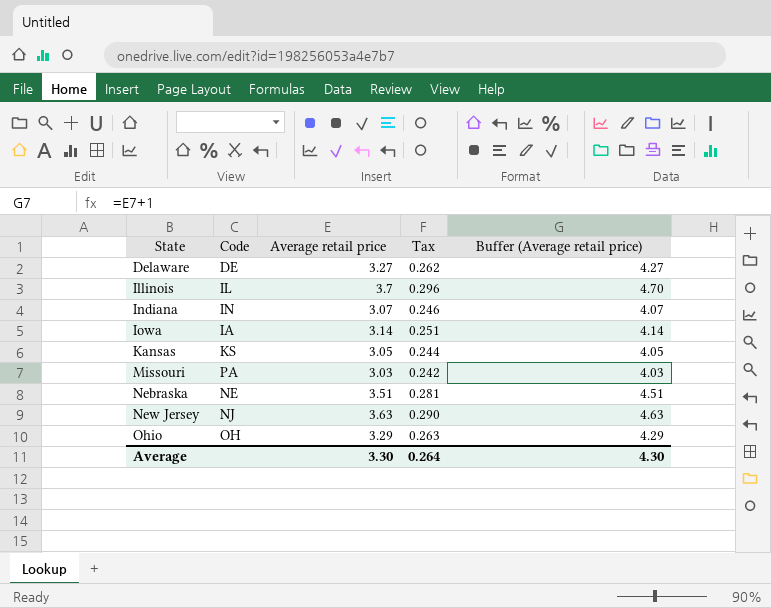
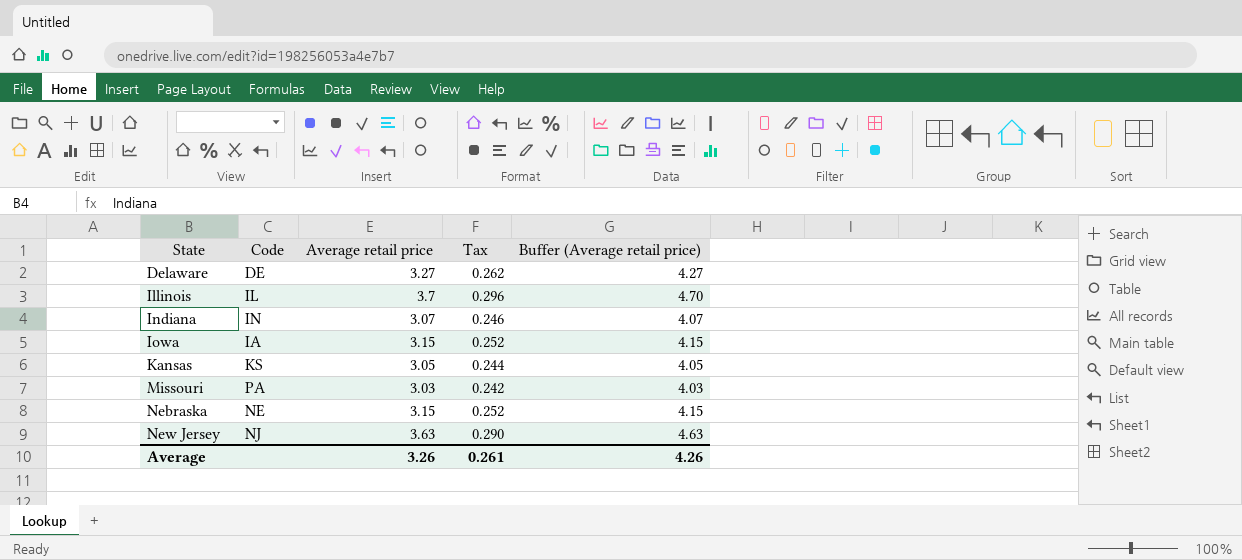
row Ohio: OH | 3.29 | 0.263 | 4.29 -> none
Iowa | Average retail price: 3.14 -> 3.15
Iowa | Tax: 0.251 -> 0.252
Iowa | Buffer (Average retail price): 4.14 -> 4.15
Nebraska | Average retail price: 3.51 -> 3.15
Nebraska | Tax: 0.281 -> 0.252
Nebraska | Buffer (Average retail price): 4.51 -> 4.15
Average | Average retail price: 3.30 -> 3.26
Average | Tax: 0.264 -> 0.261
Average | Buffer (Average retail price): 4.30 -> 4.26

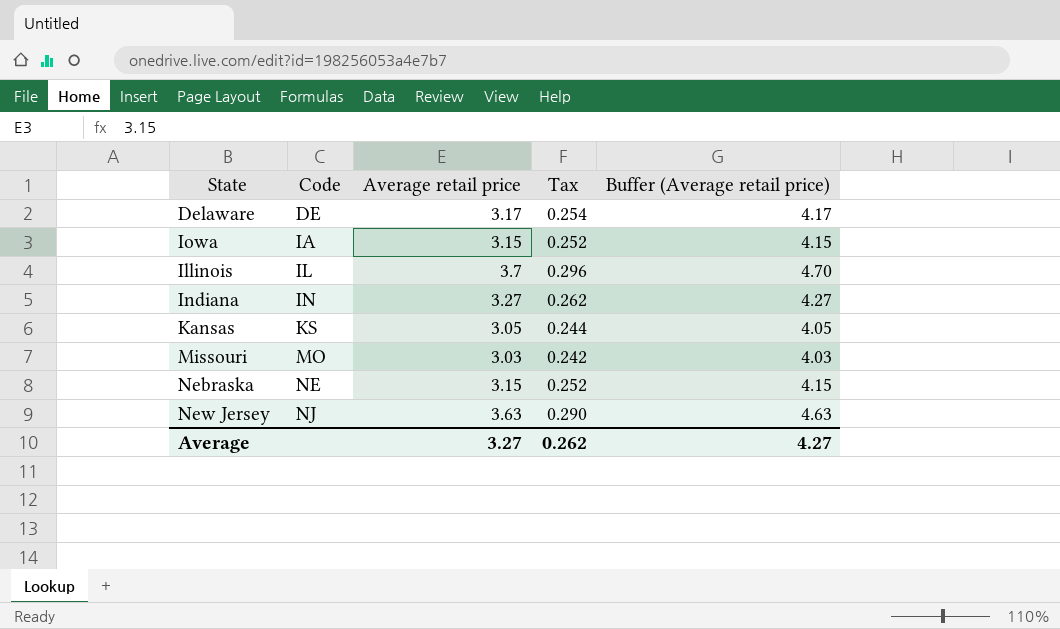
row order: State ascending -> Code ascending
Delaware | Average retail price: 3.27 -> 3.17
Delaware | Tax: 0.262 -> 0.254
Delaware | Buffer (Average retail price): 4.27 -> 4.17
Indiana | Average retail price: 3.07 -> 3.27
Indiana | Tax: 0.246 -> 0.262
Indiana | Buffer (Average retail price): 4.07 -> 4.27
Missouri | Code: PA -> MO
Average | Average retail price: 3.26 -> 3.27
Average | Tax: 0.261 -> 0.262
Average | Buffer (Average retail price): 4.26 -> 4.27

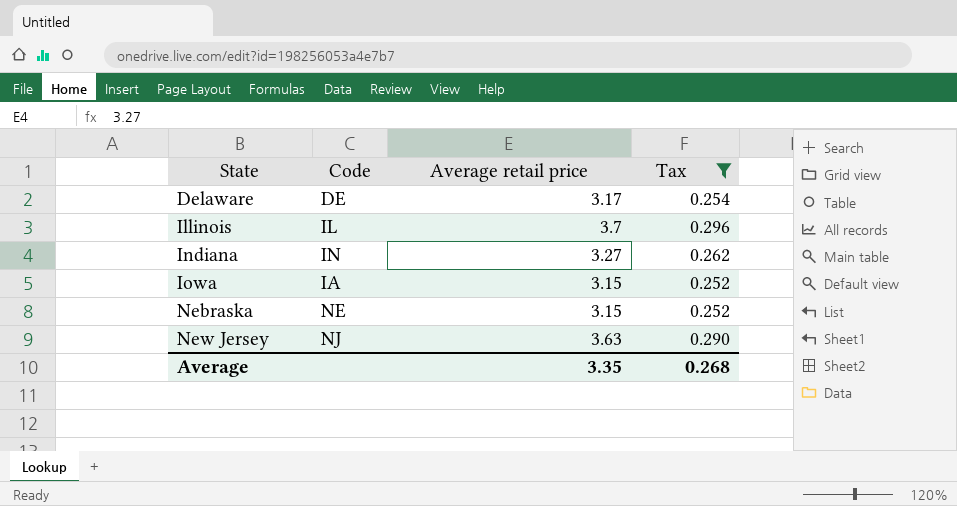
filter: none -> Tax >= 0.252
row order: Code ascending -> State ascending
column Buffer (Average retail price) | formula: [Average retail price] + 1 -> none
Average | Average retail price: 3.27 -> 3.35
Average | Tax: 0.262 -> 0.268

